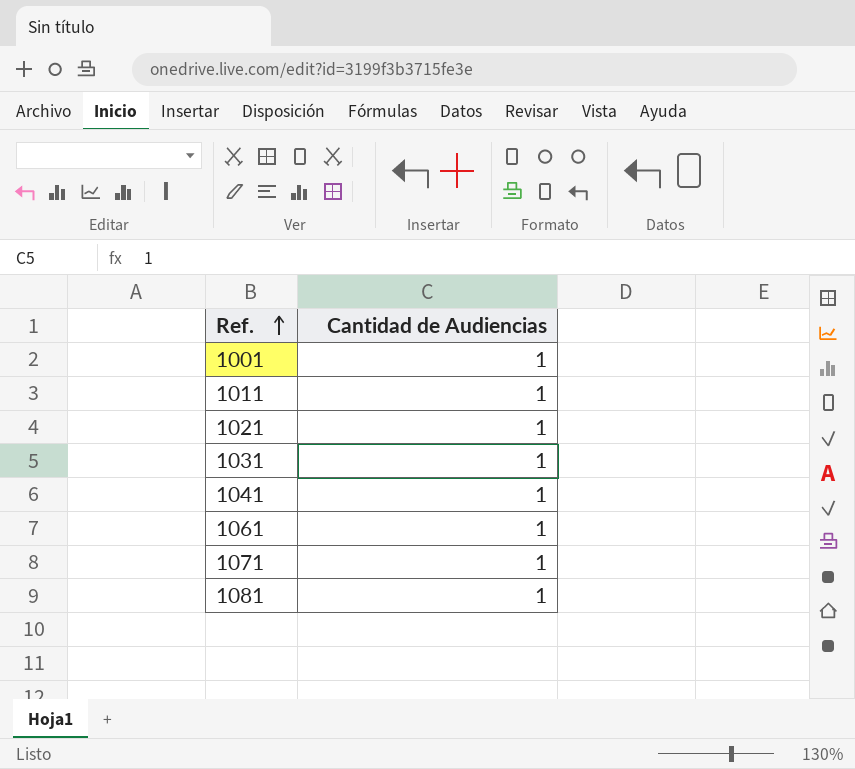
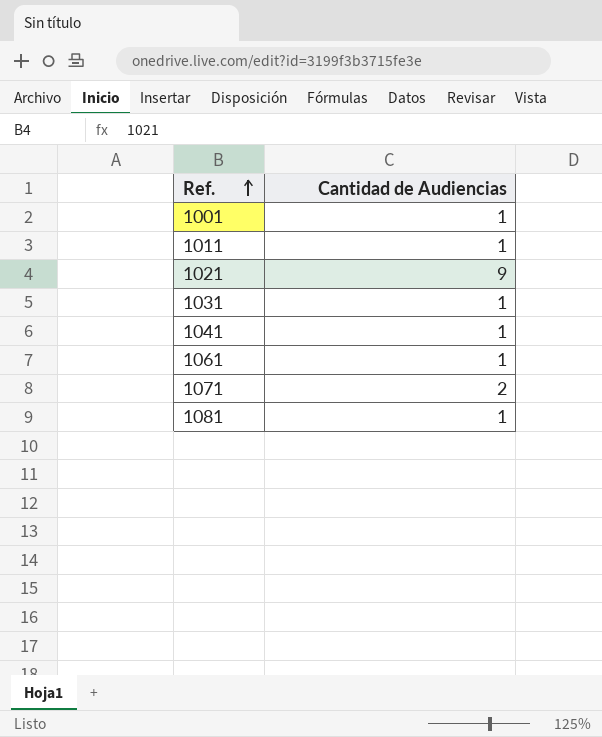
1021 | Cantidad de Audiencias: 1 -> 9
1071 | Cantidad de Audiencias: 1 -> 2

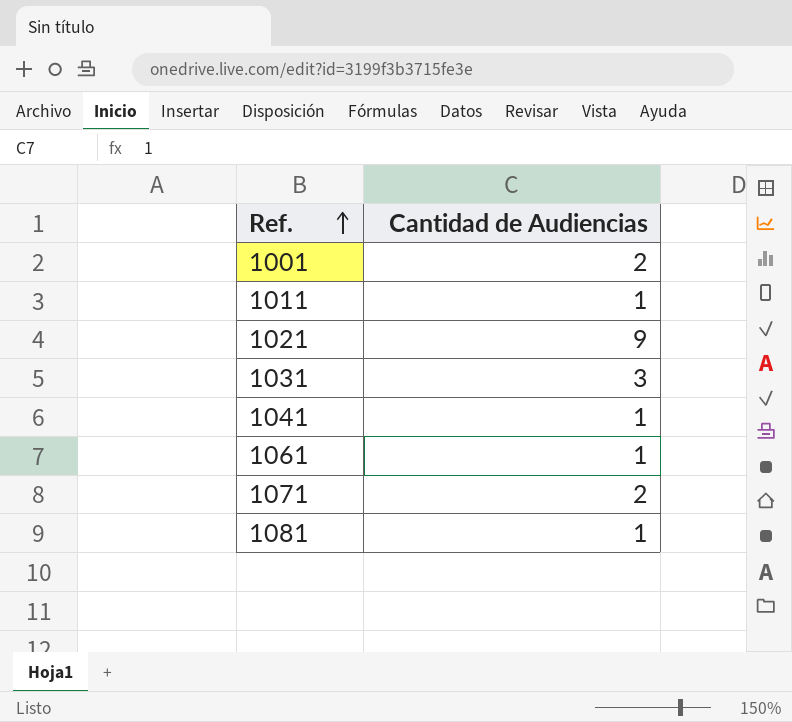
1001 | Cantidad de Audiencias: 1 -> 2
1031 | Cantidad de Audiencias: 1 -> 3

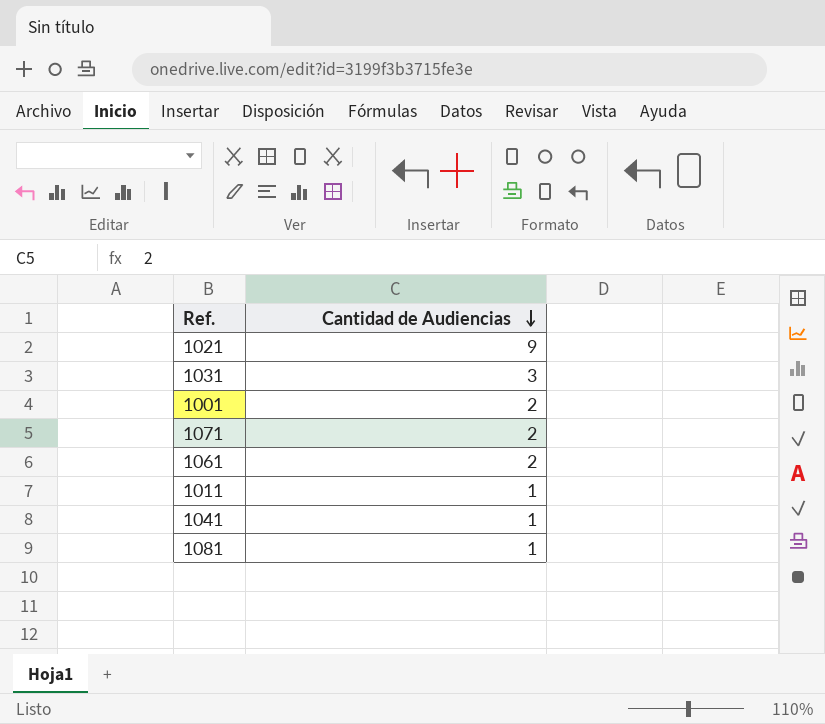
row order: Ref. ascending -> Cantidad de Audiencias descending
1061 | Cantidad de Audiencias: 1 -> 2

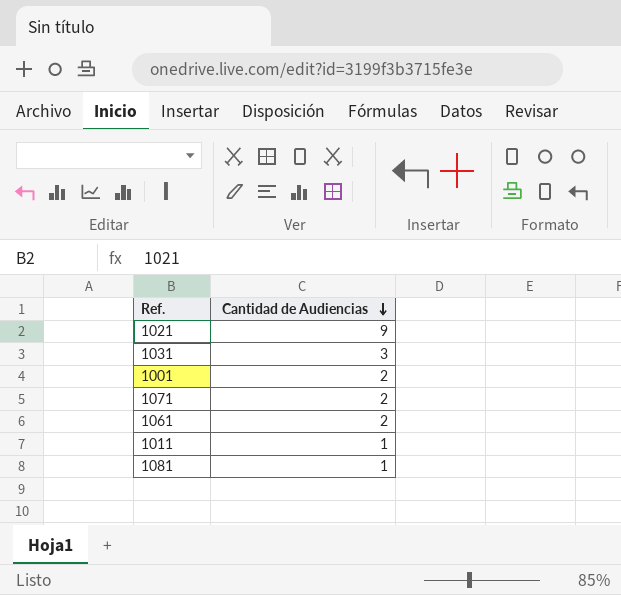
row 1041: 1 -> none

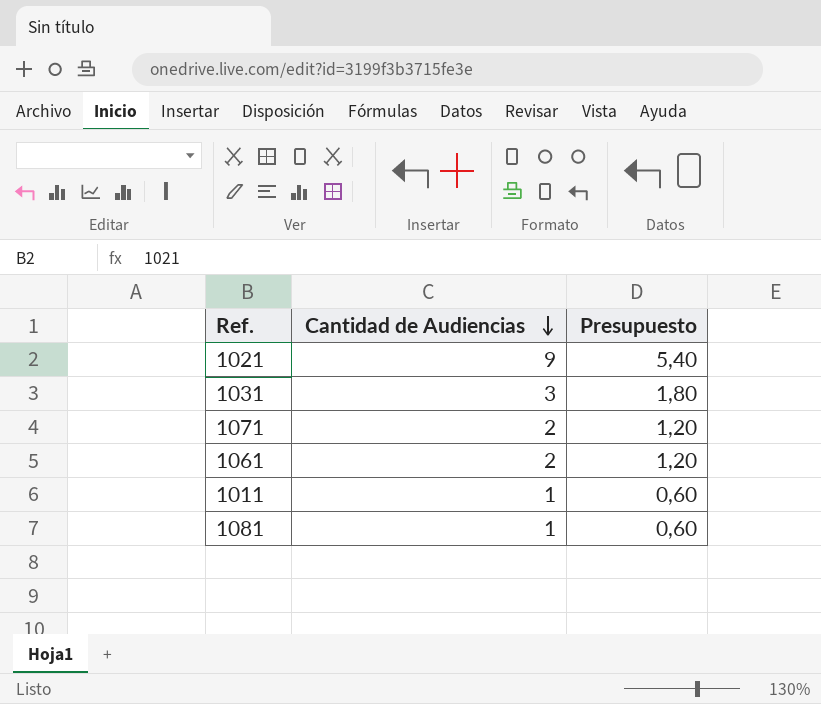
column Presupuesto | formula: none -> [Cantidad de Audiencias] * 0,6
row 1001: 2 -> none

